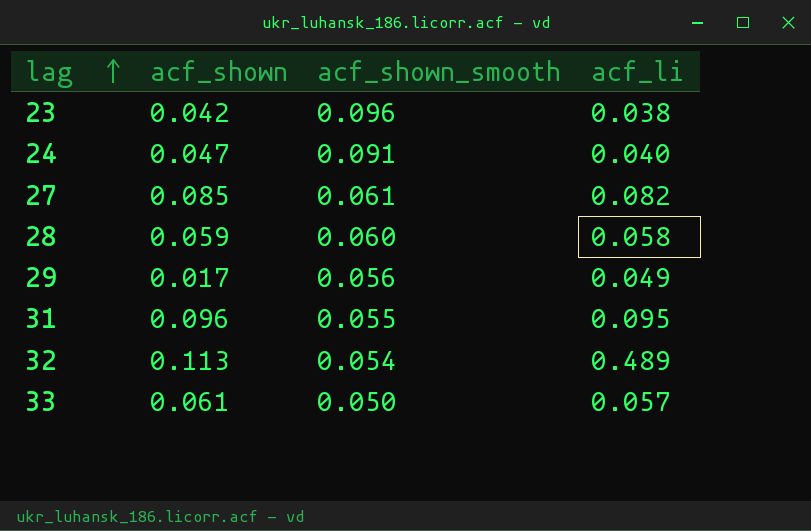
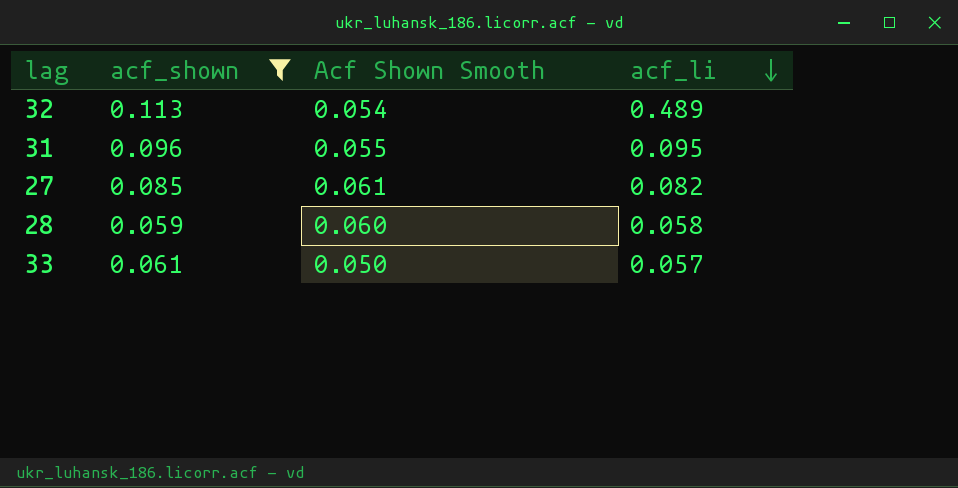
filter: none -> acf_shown >= 0.059
row order: lag ascending -> acf_li descending
column name: acf_shown_smooth -> Acf Shown Smooth

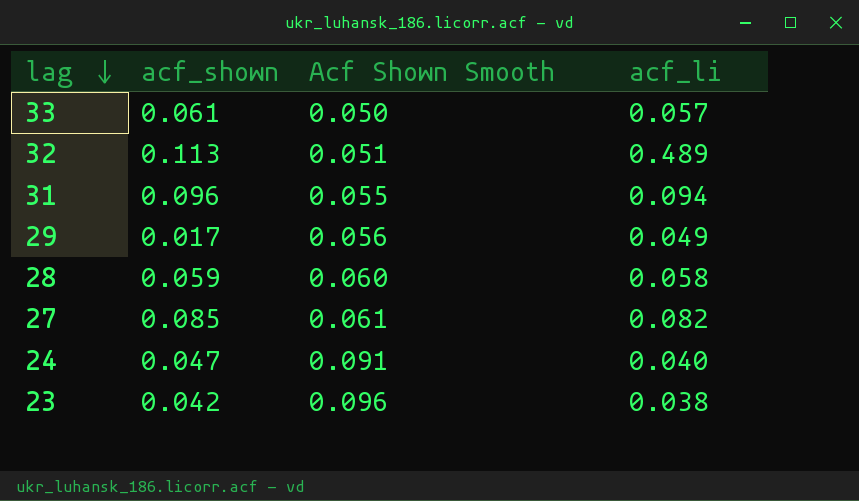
filter: acf_shown >= 0.059 -> none
row order: acf_li descending -> lag descending
32 | Acf Shown Smooth: 0.054 -> 0.051
31 | acf_li: 0.095 -> 0.094

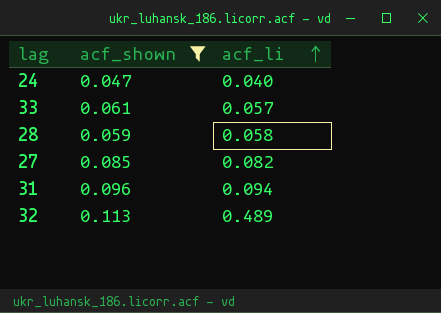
filter: none -> acf_shown >= 0.047
row order: lag descending -> acf_li ascending
column Acf Shown Smooth | position: 3 -> none

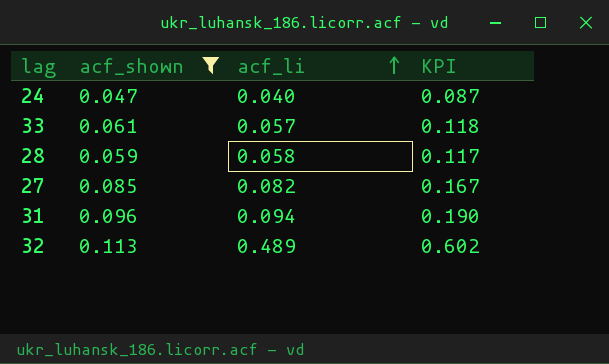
column KPI | formula: none -> [acf_shown] + [acf_li]

